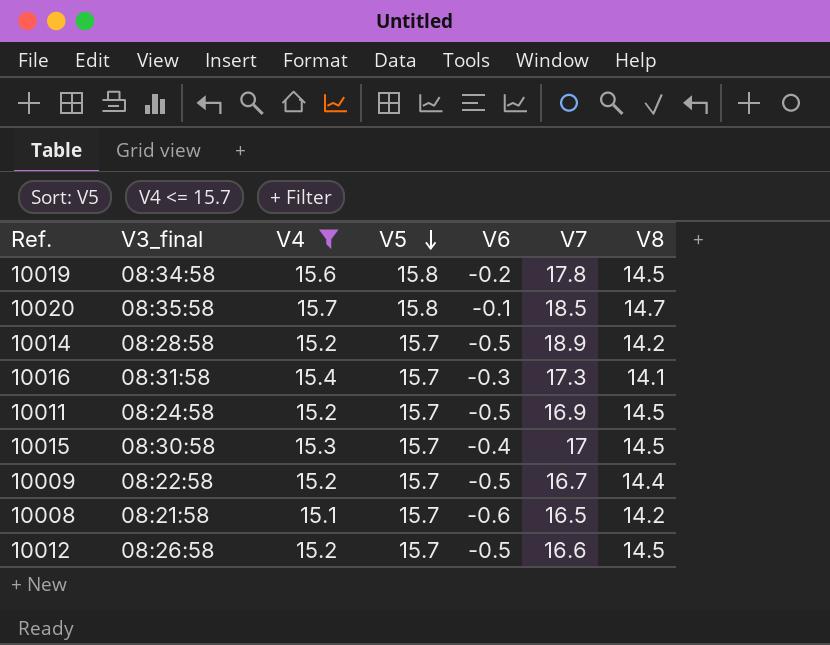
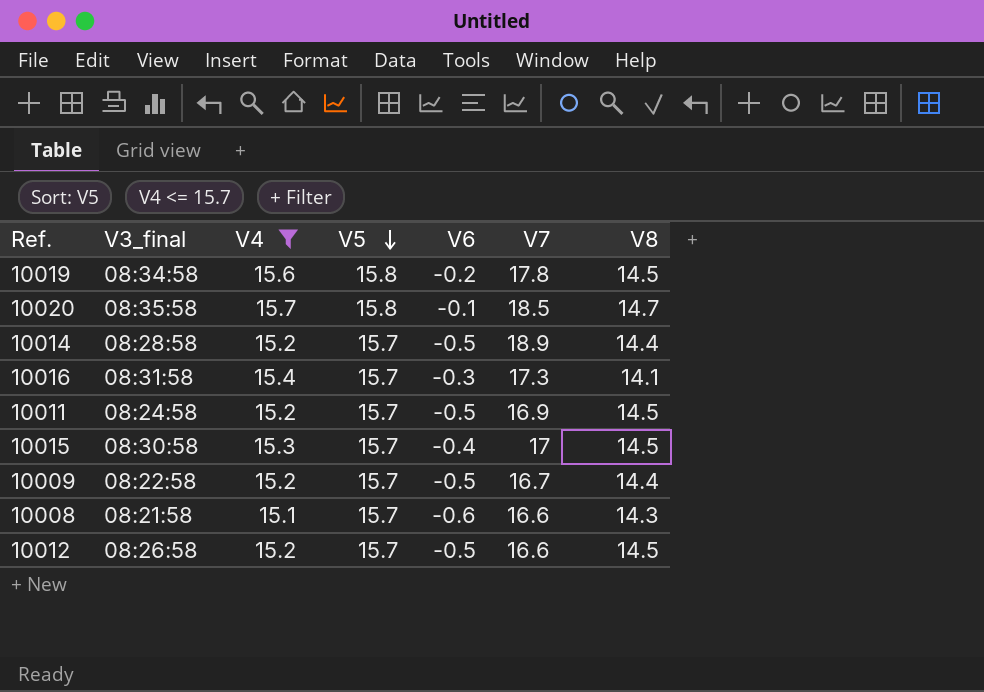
10014 | V8: 14.2 -> 14.4
10008 | V7: 16.5 -> 16.6
10008 | V8: 14.2 -> 14.3

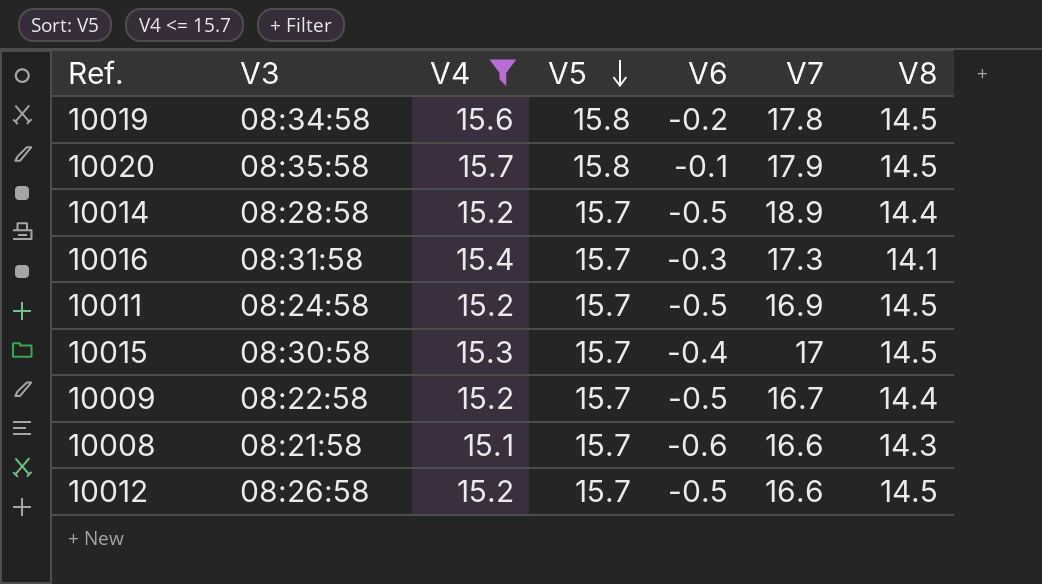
column name: V3_final -> V3
10020 | V7: 18.5 -> 17.9
10020 | V8: 14.7 -> 14.5

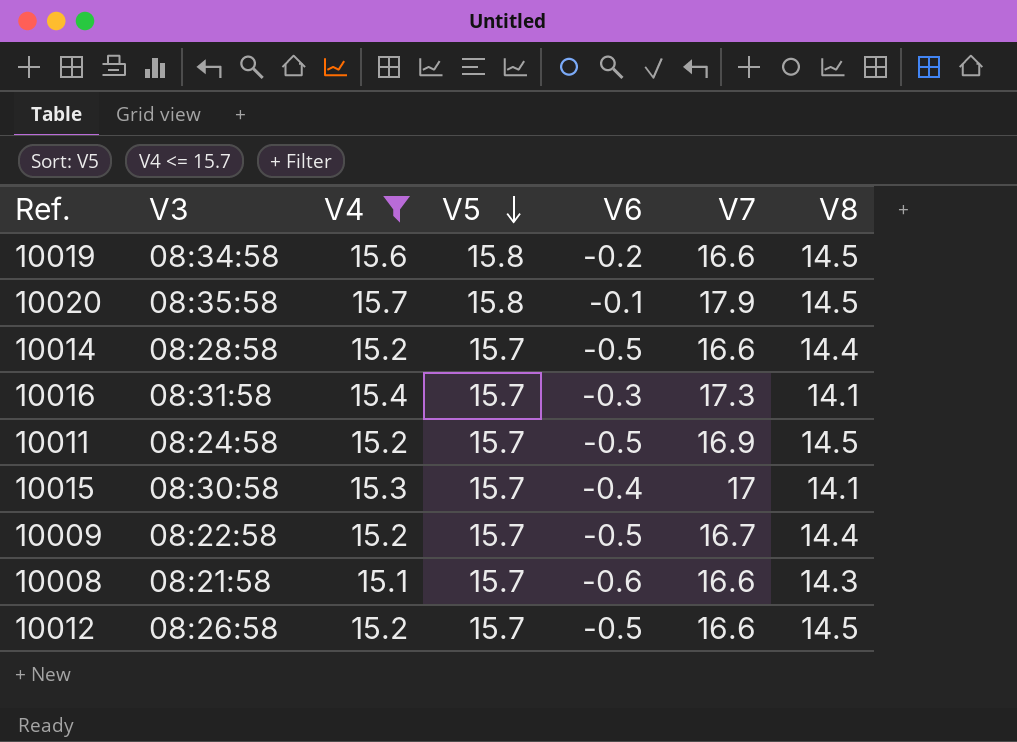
10019 | V7: 17.8 -> 16.6
10014 | V7: 18.9 -> 16.6
10015 | V8: 14.5 -> 14.1

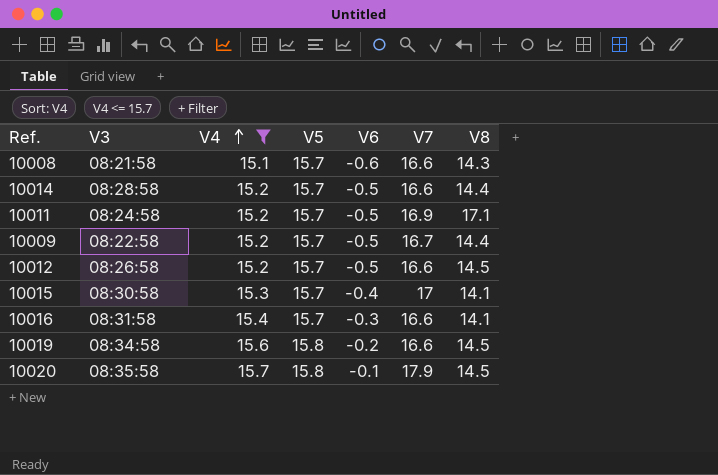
row order: V5 descending -> V4 ascending
10011 | V8: 14.5 -> 17.1
10016 | V7: 17.3 -> 16.6

